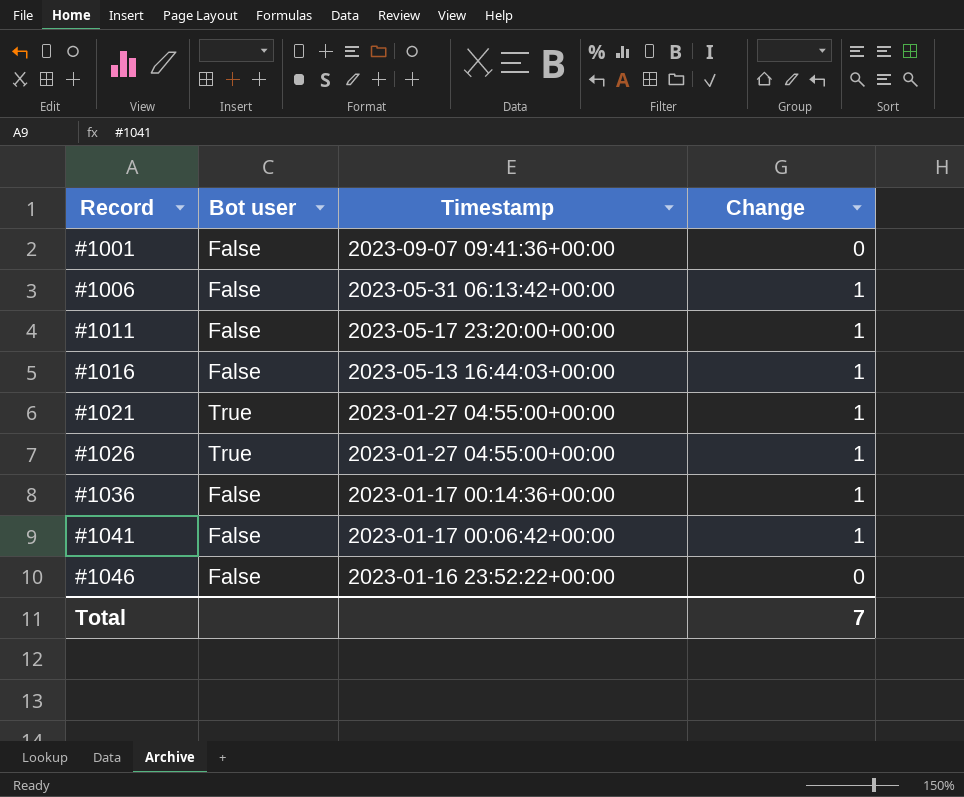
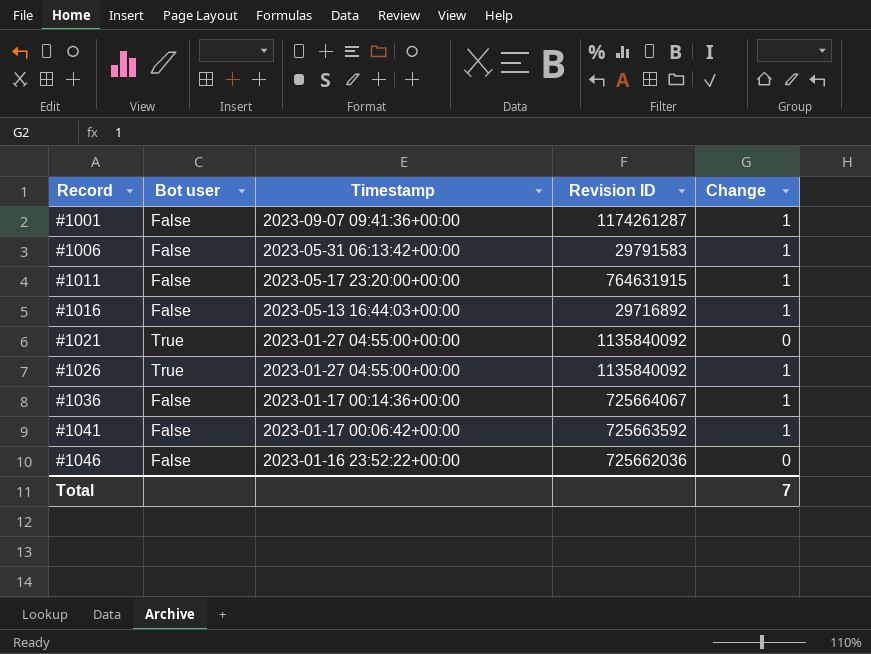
column Revision ID | position: none -> 4
#1001 | Change: 0 -> 1
#1021 | Change: 1 -> 0

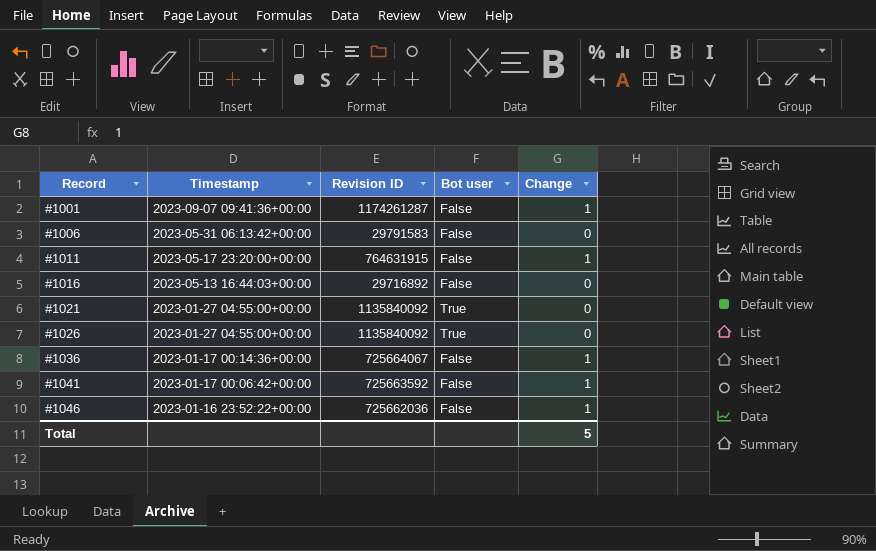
column Bot user | position: 2 -> 4
#1006 | Change: 1 -> 0
#1016 | Change: 1 -> 0
#1026 | Change: 1 -> 0
#1046 | Change: 0 -> 1
Total | Change: 7 -> 5

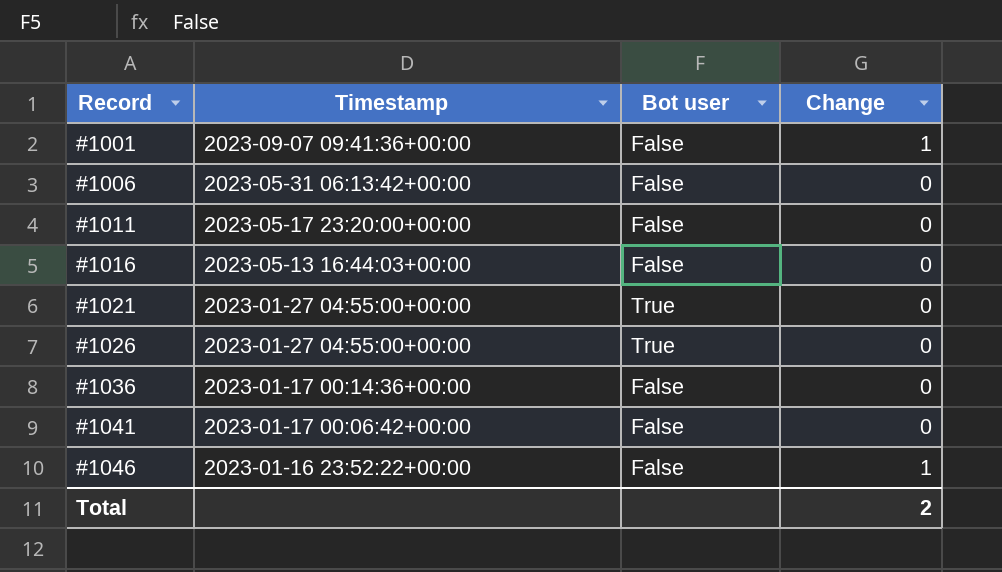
column Revision ID | position: 3 -> none
#1011 | Change: 1 -> 0
#1036 | Change: 1 -> 0
#1041 | Change: 1 -> 0
Total | Change: 5 -> 2

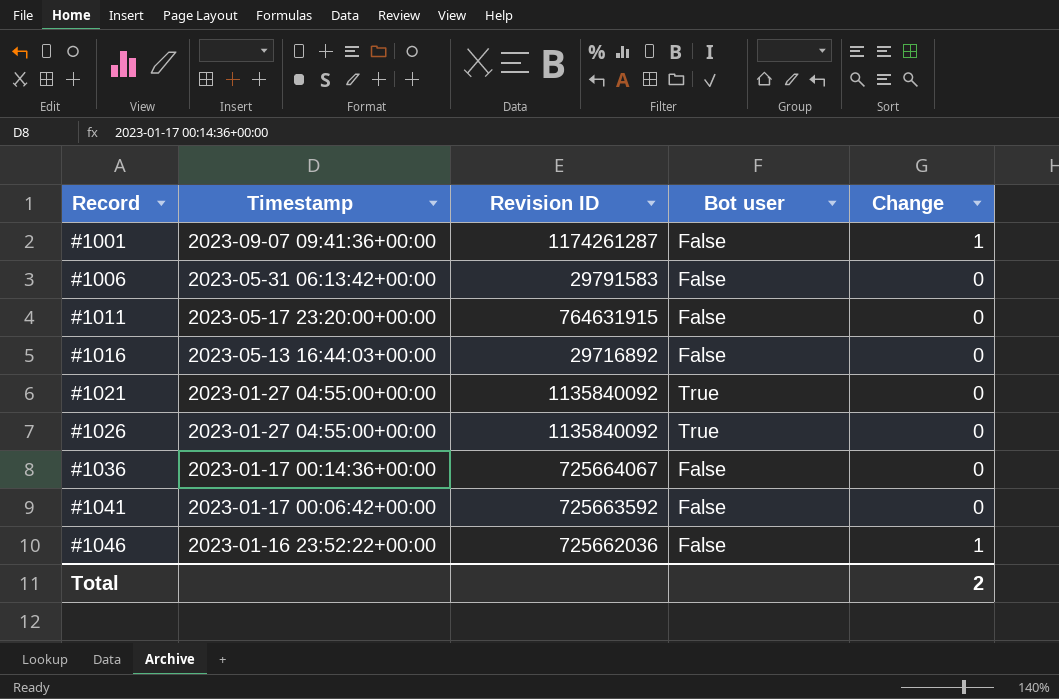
column Revision ID | position: none -> 3

